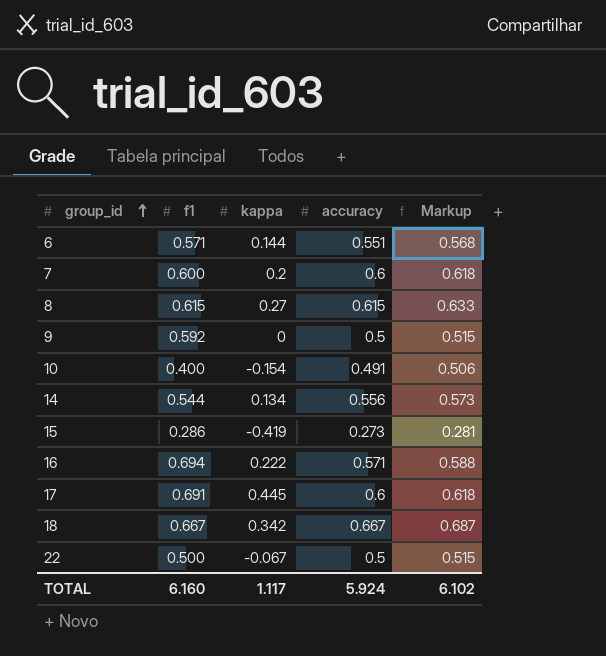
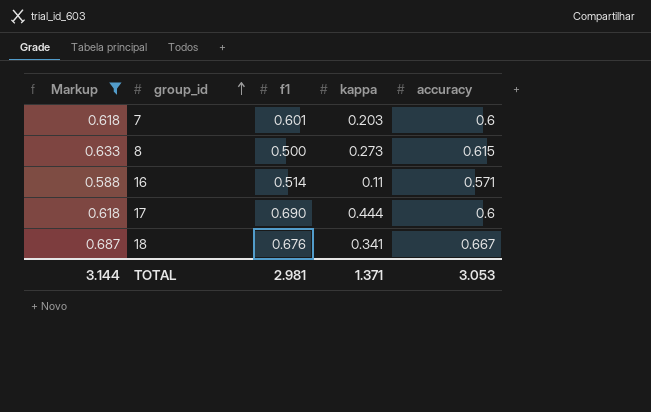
filter: none -> Markup >= 0.588
column Markup | position: 5 -> 1
7 | f1: 0.600 -> 0.601
7 | kappa: 0.2 -> 0.203
8 | f1: 0.615 -> 0.500
8 | kappa: 0.27 -> 0.273
16 | f1: 0.694 -> 0.514
16 | kappa: 0.222 -> 0.11
17 | f1: 0.691 -> 0.690
17 | kappa: 0.445 -> 0.444
18 | f1: 0.667 -> 0.676
18 | kappa: 0.342 -> 0.341
TOTAL | Markup: 6.102 -> 3.144
TOTAL | f1: 6.160 -> 2.981
TOTAL | kappa: 1.117 -> 1.371
TOTAL | accuracy: 5.924 -> 3.053

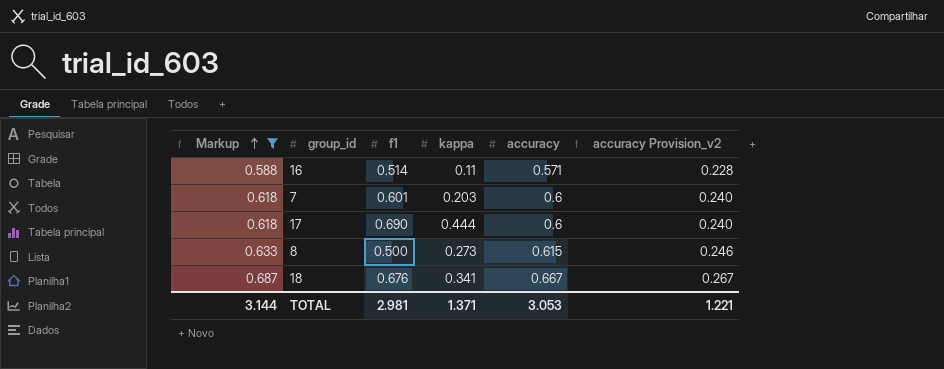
row order: group_id ascending -> Markup ascending
column accuracy Provision_v2 | formula: none -> [accuracy] * 0.4

